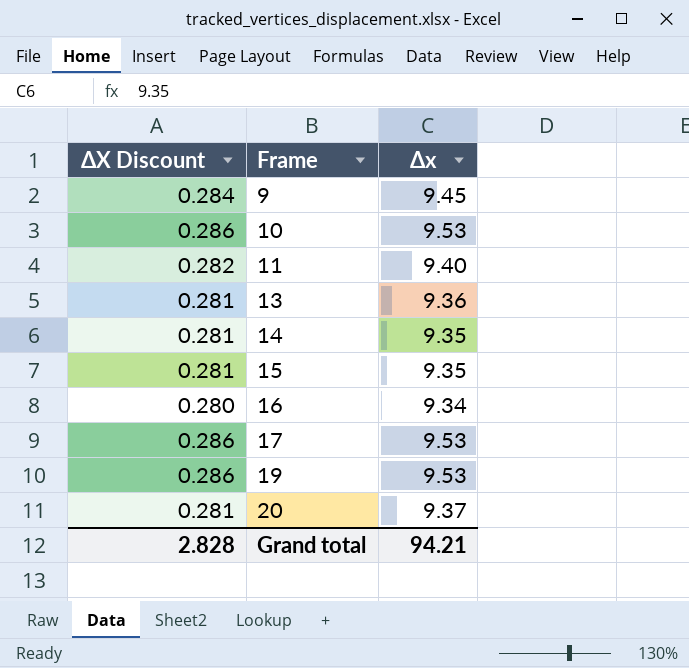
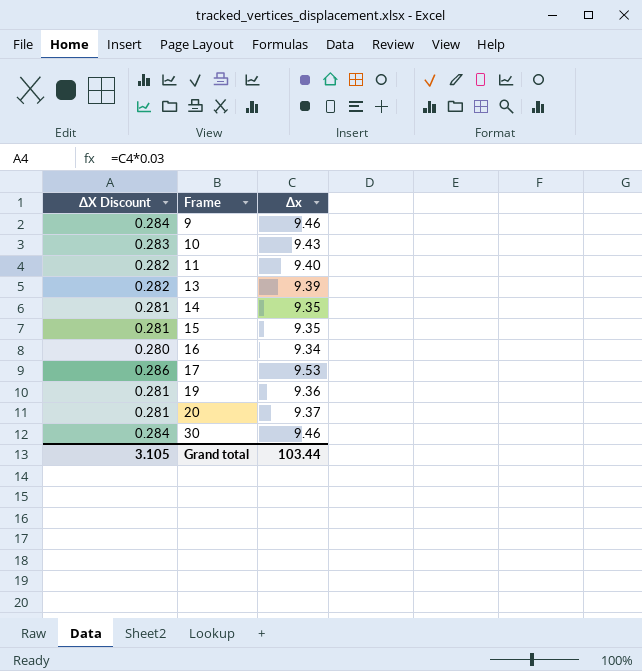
9 | Δx: 9.45 -> 9.46
10 | ΔX Discount: 0.286 -> 0.283
10 | Δx: 9.53 -> 9.43
13 | ΔX Discount: 0.281 -> 0.282
13 | Δx: 9.36 -> 9.39
19 | ΔX Discount: 0.286 -> 0.281
19 | Δx: 9.53 -> 9.36
row 30: none -> 0.284 | 9.46
Grand total | ΔX Discount: 2.828 -> 3.105
Grand total | Δx: 94.21 -> 103.44

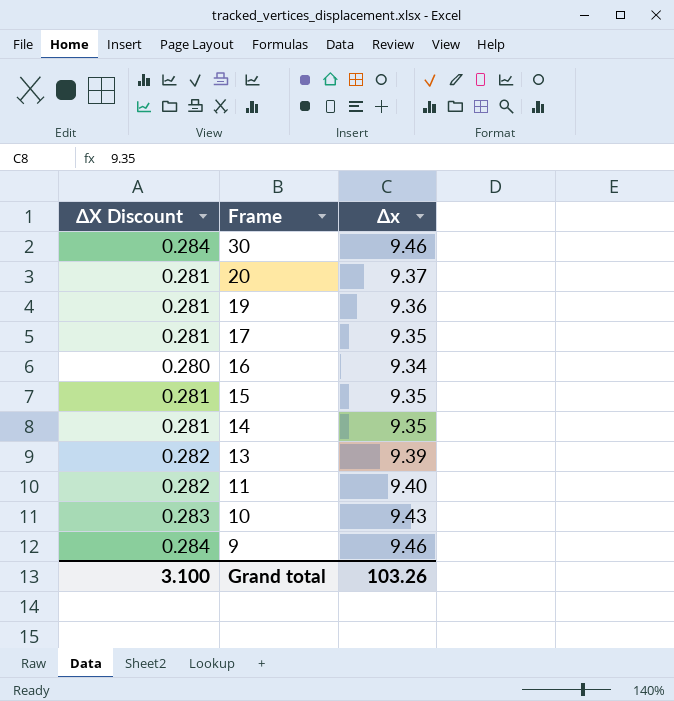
row order: Frame ascending -> Frame descending
17 | ΔX Discount: 0.286 -> 0.281
17 | Δx: 9.53 -> 9.35
Grand total | ΔX Discount: 3.105 -> 3.100
Grand total | Δx: 103.44 -> 103.26

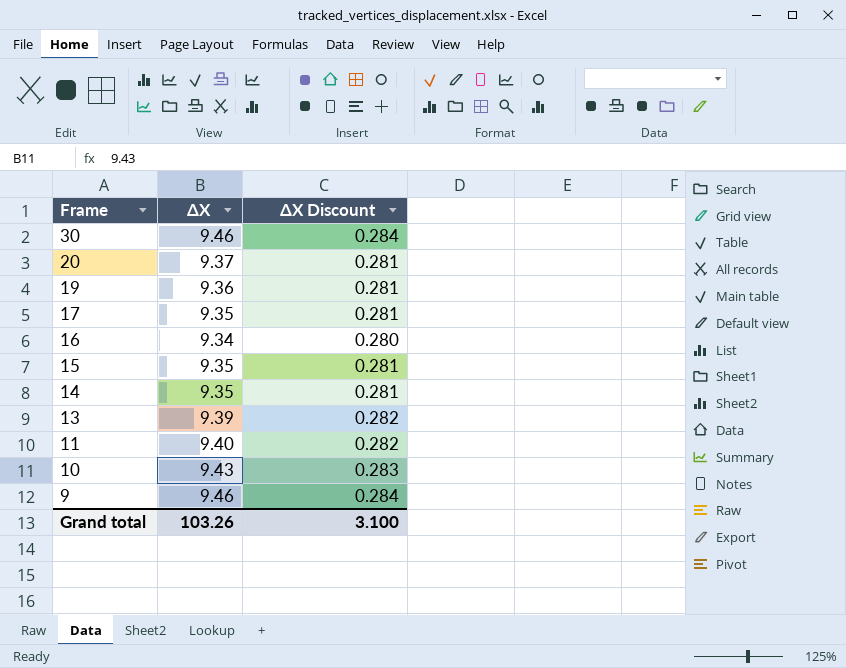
column name: Δx -> ΔX
column ΔX Discount | position: 1 -> 3

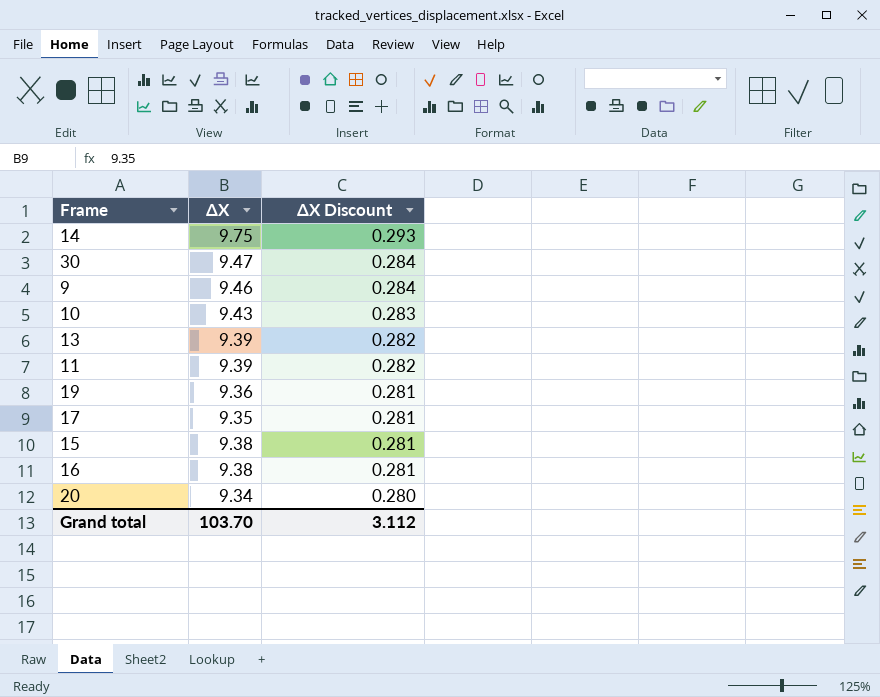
row order: Frame descending -> ΔX Discount descending
14 | ΔX: 9.35 -> 9.75
14 | ΔX Discount: 0.281 -> 0.293
30 | ΔX: 9.46 -> 9.47
11 | ΔX: 9.40 -> 9.39
15 | ΔX: 9.35 -> 9.38
16 | ΔX: 9.34 -> 9.38
16 | ΔX Discount: 0.280 -> 0.281
20 | ΔX: 9.37 -> 9.34
20 | ΔX Discount: 0.281 -> 0.280
Grand total | ΔX: 103.26 -> 103.70
Grand total | ΔX Discount: 3.100 -> 3.112

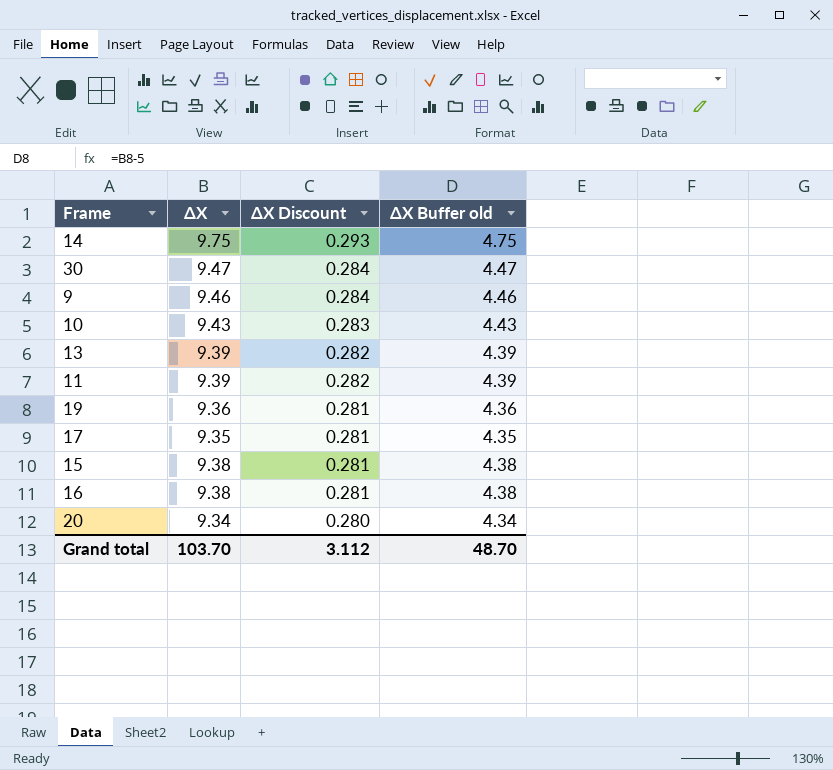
column ΔX Buffer old | formula: none -> [ΔX] - 5

